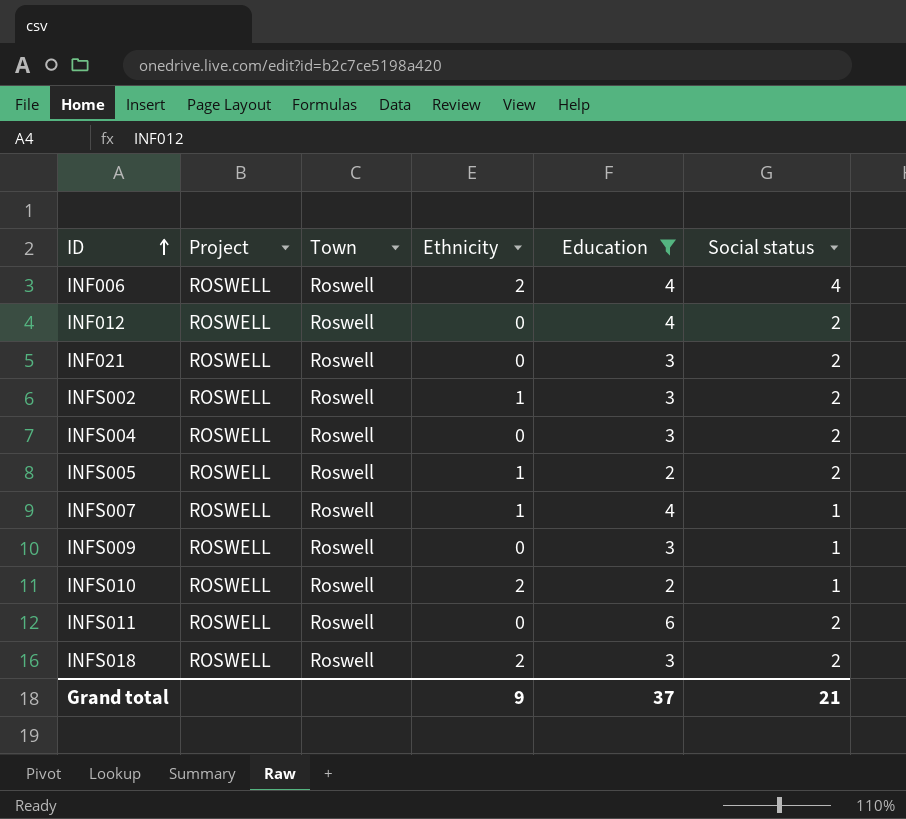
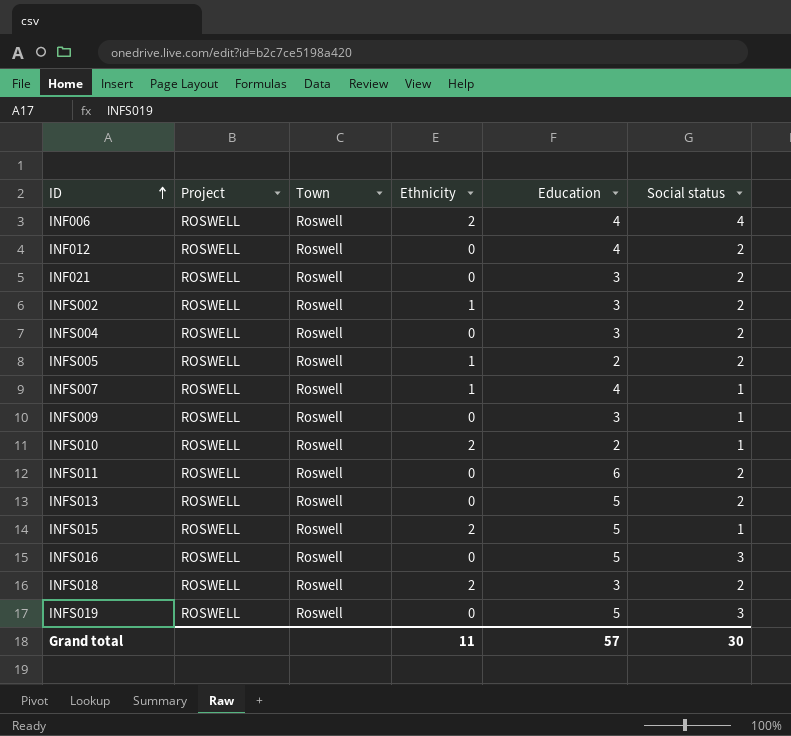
filter: Education != 5 -> none
Grand total | Ethnicity: 9 -> 11
Grand total | Education: 37 -> 57
Grand total | Social status: 21 -> 30

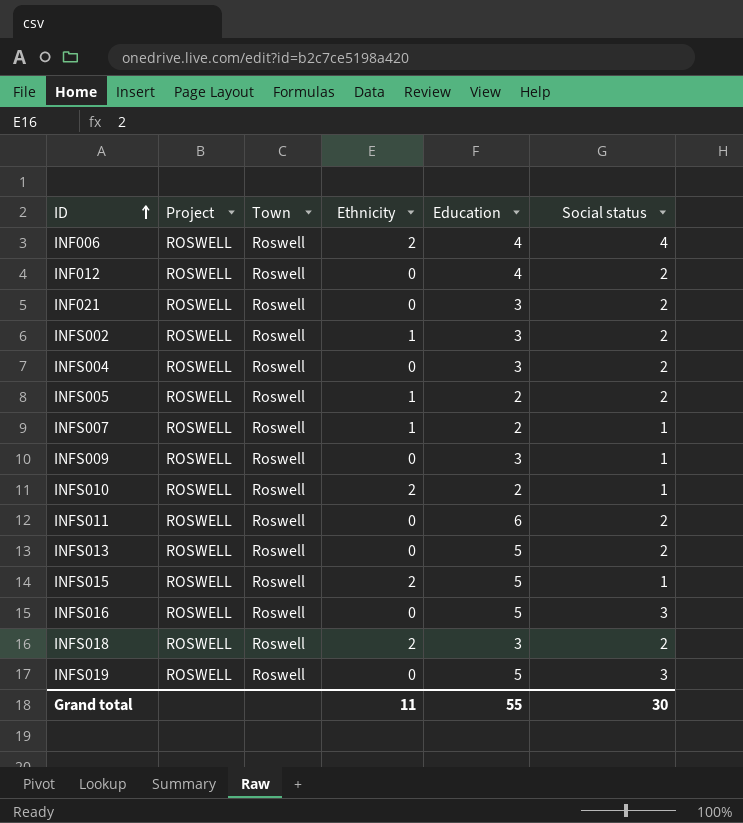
INFS007 | Education: 4 -> 2
Grand total | Education: 57 -> 55

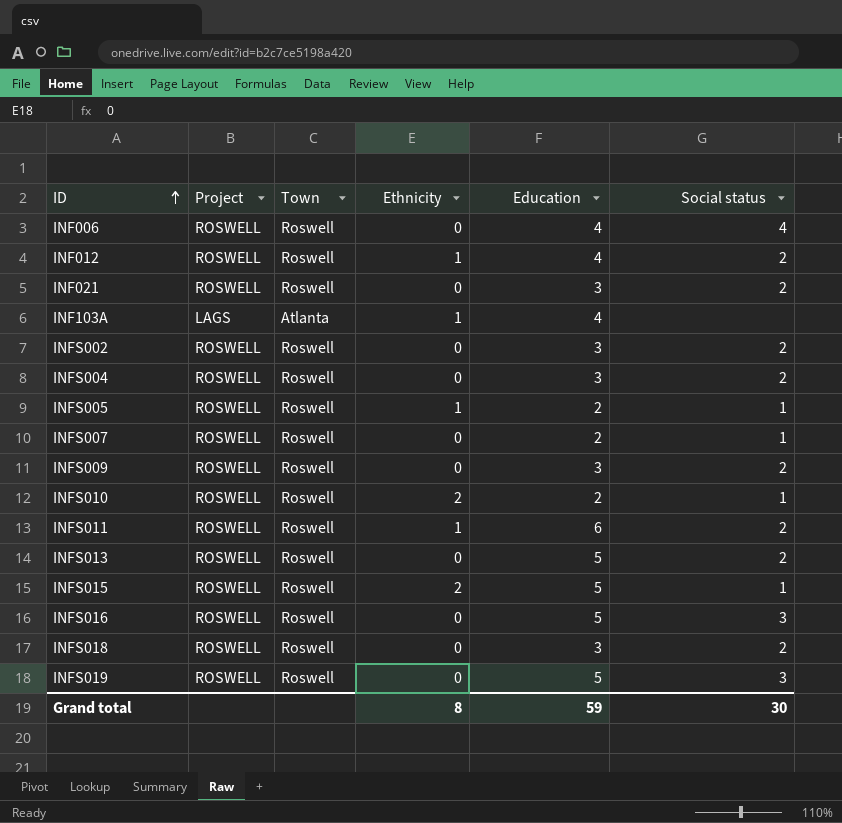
INF006 | Ethnicity: 2 -> 0
INF012 | Ethnicity: 0 -> 1
row INF103A: none -> LAGS | Atlanta | 1 | 4 | none
INFS002 | Ethnicity: 1 -> 0
INFS005 | Social status: 2 -> 1
INFS007 | Ethnicity: 1 -> 0
INFS009 | Social status: 1 -> 2
INFS011 | Ethnicity: 0 -> 1
INFS018 | Ethnicity: 2 -> 0
Grand total | Ethnicity: 11 -> 8
Grand total | Education: 55 -> 59

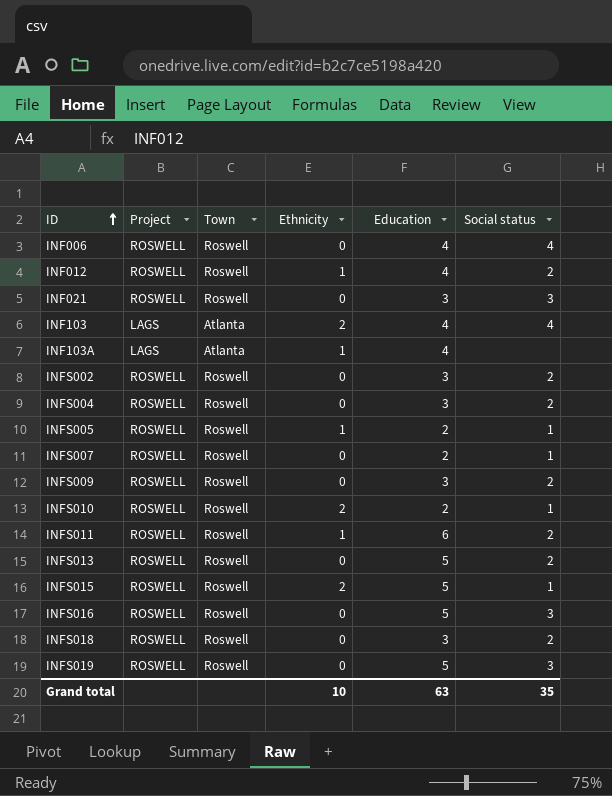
INF021 | Social status: 2 -> 3
row INF103: none -> LAGS | Atlanta | 2 | 4 | 4
Grand total | Ethnicity: 8 -> 10
Grand total | Education: 59 -> 63
Grand total | Social status: 30 -> 35

